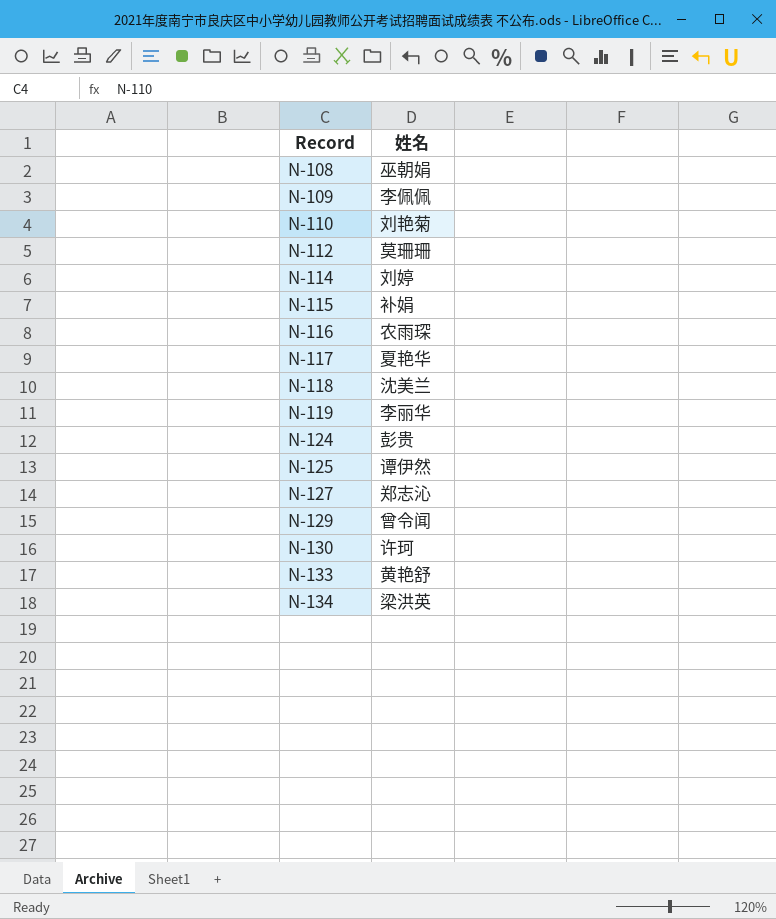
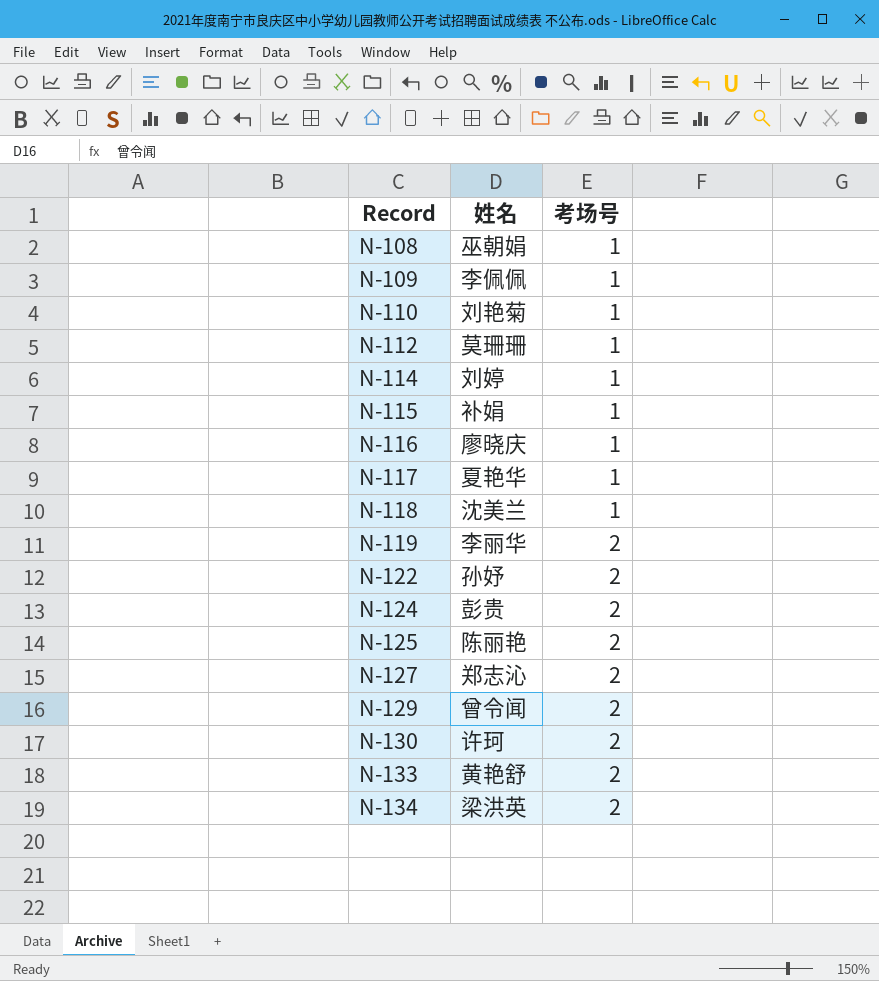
column 考场号 | position: none -> 3
N-116 | 姓名: 农雨琛 -> 廖晓庆
row N-122: none -> 孙妤 | 2
N-125 | 姓名: 谭伊然 -> 陈丽艳

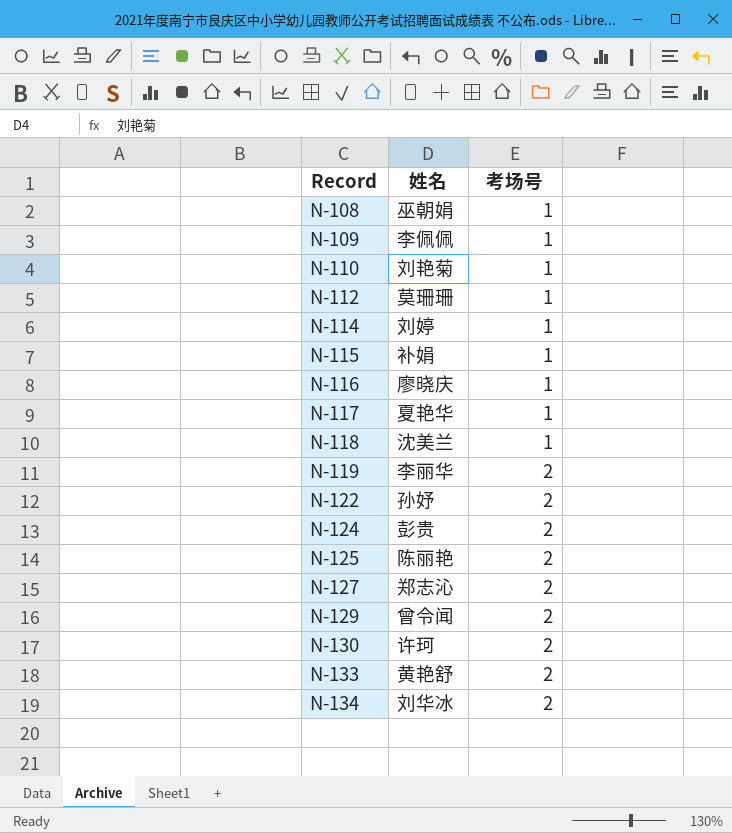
N-134 | 姓名: 梁洪英 -> 刘华冰

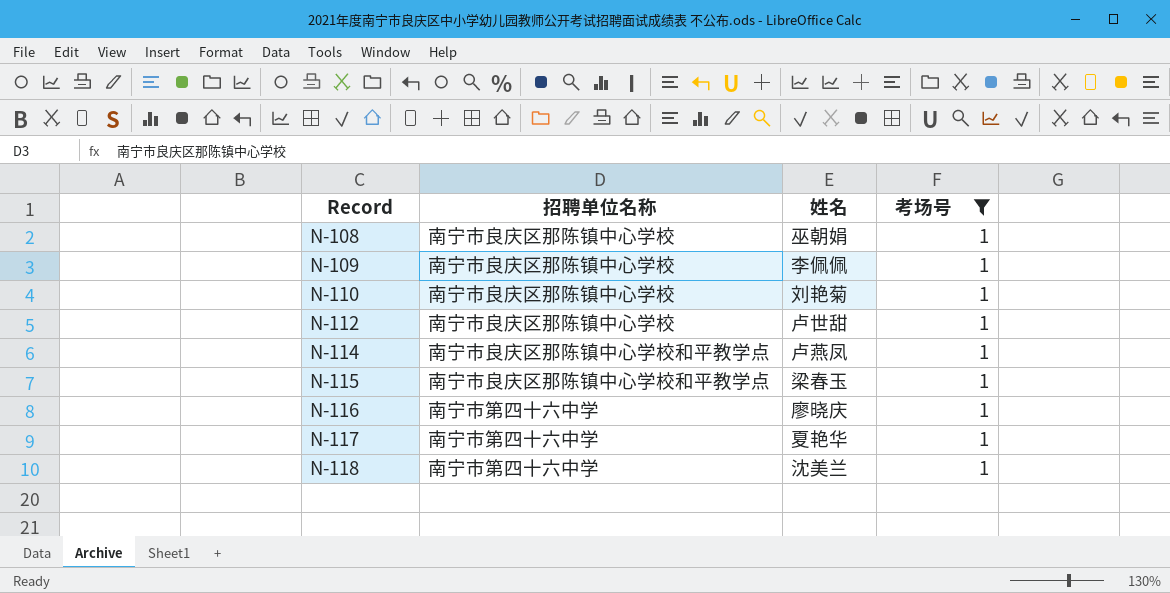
filter: none -> 考场号 = 1
column 招聘单位名称 | position: none -> 2
N-112 | 姓名: 莫珊珊 -> 卢世甜
N-114 | 姓名: 刘婷 -> 卢燕凤
N-115 | 姓名: 补娟 -> 梁春玉

